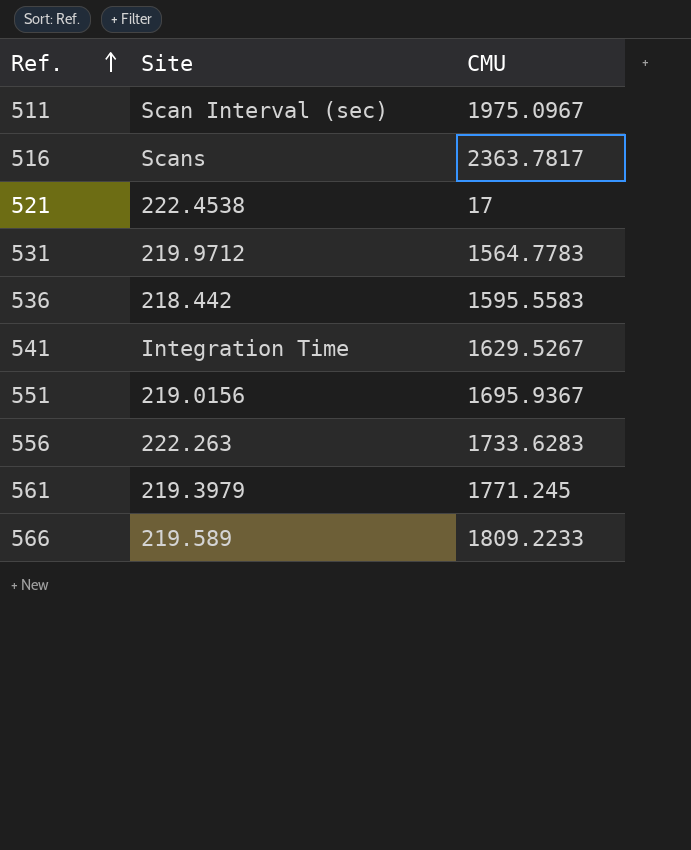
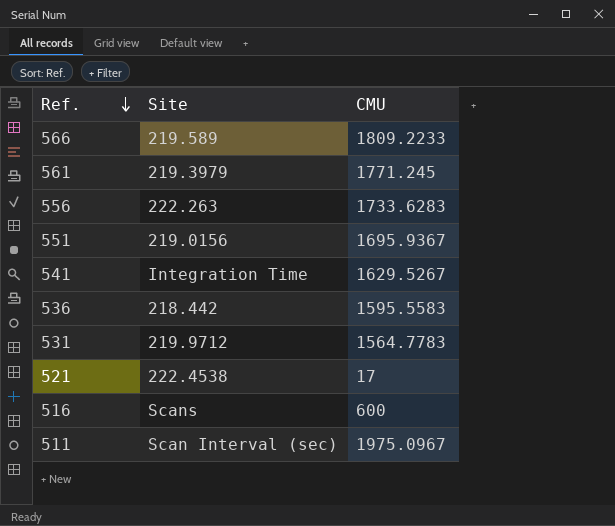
row order: Ref. ascending -> Ref. descending
516 | CMU: 2363.7817 -> 600

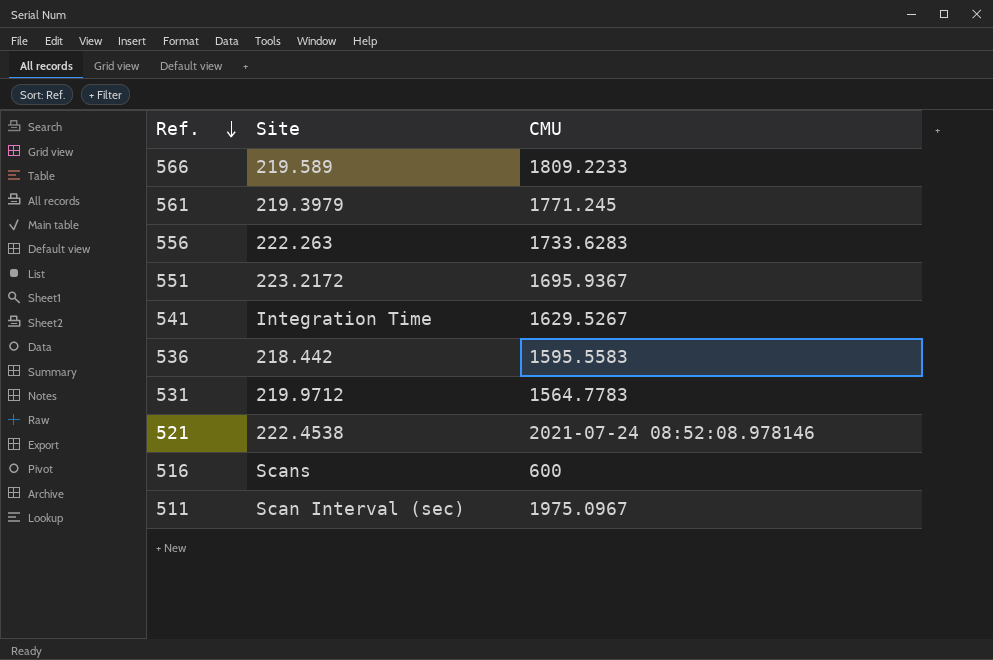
551 | Site: 219.0156 -> 223.2172
521 | CMU: 17 -> 2021-07-24 08:52:08.978146

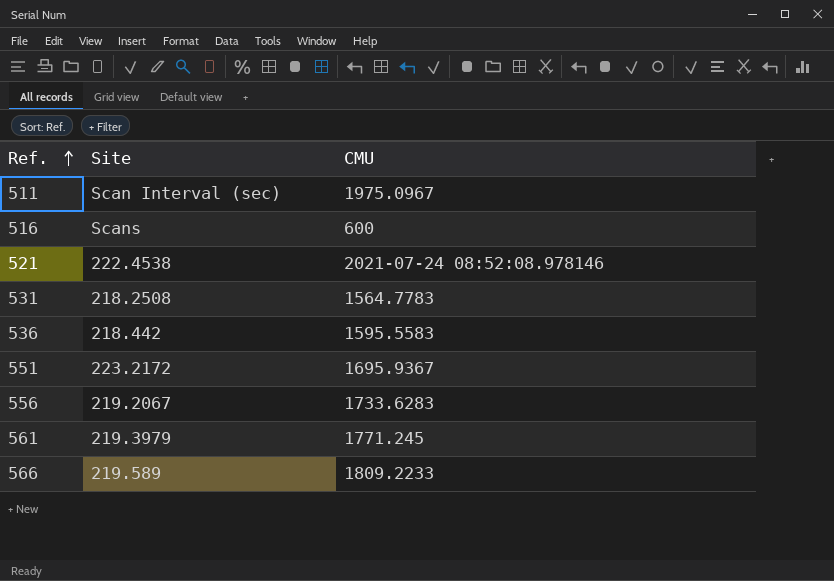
row order: Ref. descending -> Ref. ascending
row 541: Integration Time | 1629.5267 -> none
531 | Site: 219.9712 -> 218.2508
556 | Site: 222.263 -> 219.2067

